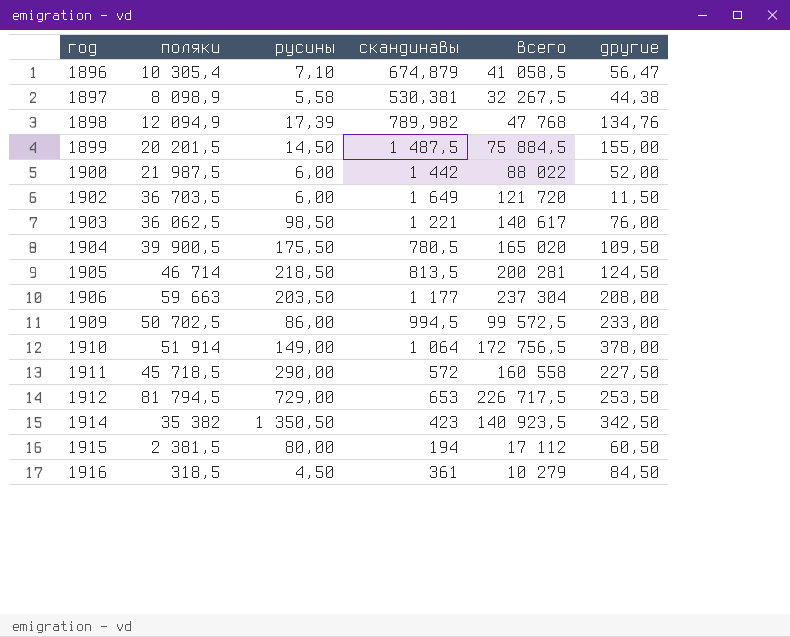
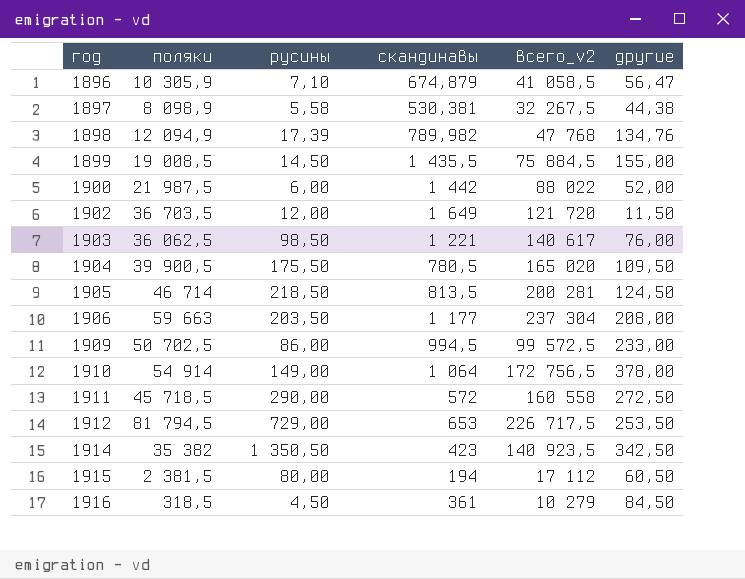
column name: всего -> всего_v2
1896 | поляки: 10 305,4 -> 10 305,9
1899 | поляки: 20 201,5 -> 19 008,5
1899 | скандинавы: 1 487,5 -> 1 435,5
1902 | русины: 6,00 -> 12,00
1910 | поляки: 51 914 -> 54 914
1911 | другие: 227,50 -> 272,50

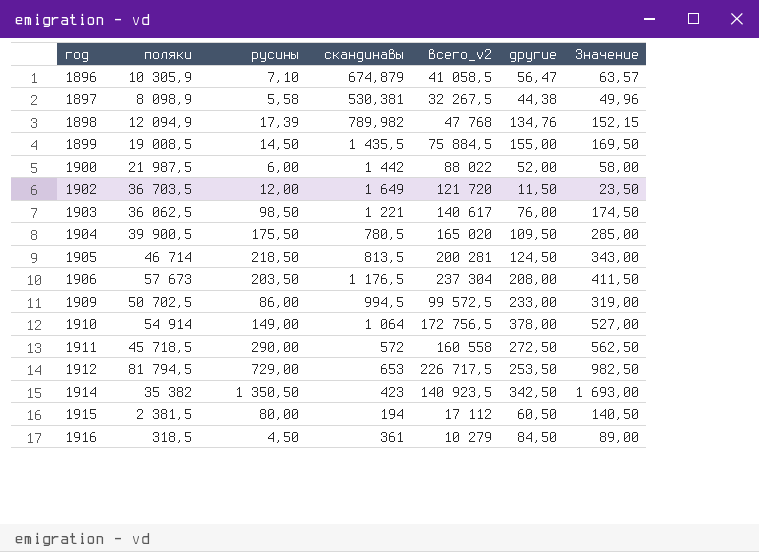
column Значение | formula: none -> [русины] + [другие]
1906 | поляки: 59 663 -> 57 673
1906 | скандинавы: 1 177 -> 1 176,5

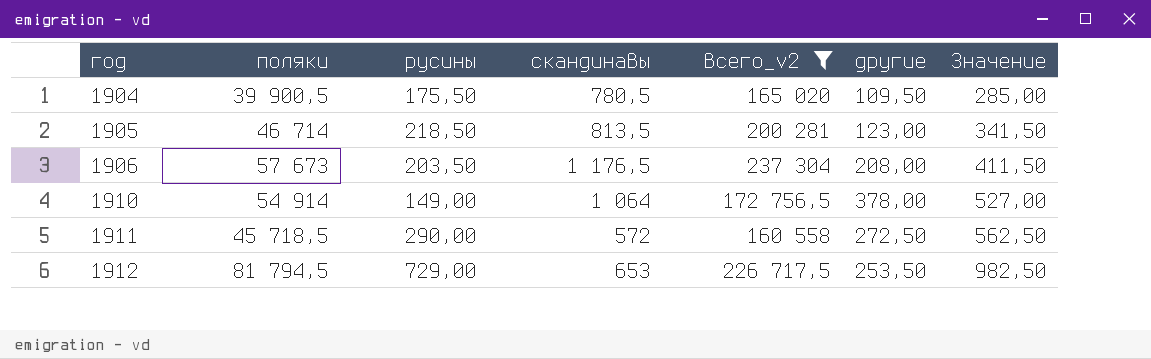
filter: none -> всего_v2 >= 160 558
1905 | другие: 124,50 -> 123,00
1905 | Значение: 343,00 -> 341,50

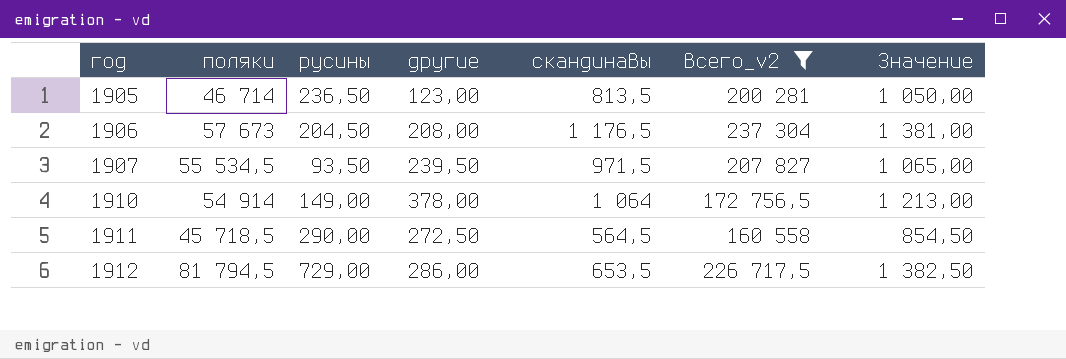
column другие | position: 6 -> 4
column Значение | formula: [русины] + [другие] -> [русины] + [скандинавы]
row 1904: 39 900,5 | 175,50 | 780,5 | 165 020 | 109,50 | 285,00 -> none
1905 | русины: 218,50 -> 236,50
1906 | русины: 203,50 -> 204,50
row 1907: none -> 55 534,5 | 93,50 | 239,50 | 971,5 | 207 827 | 1 065,00
1911 | скандинавы: 572 -> 564,5
1912 | другие: 253,50 -> 286,00
1912 | скандинавы: 653 -> 653,5

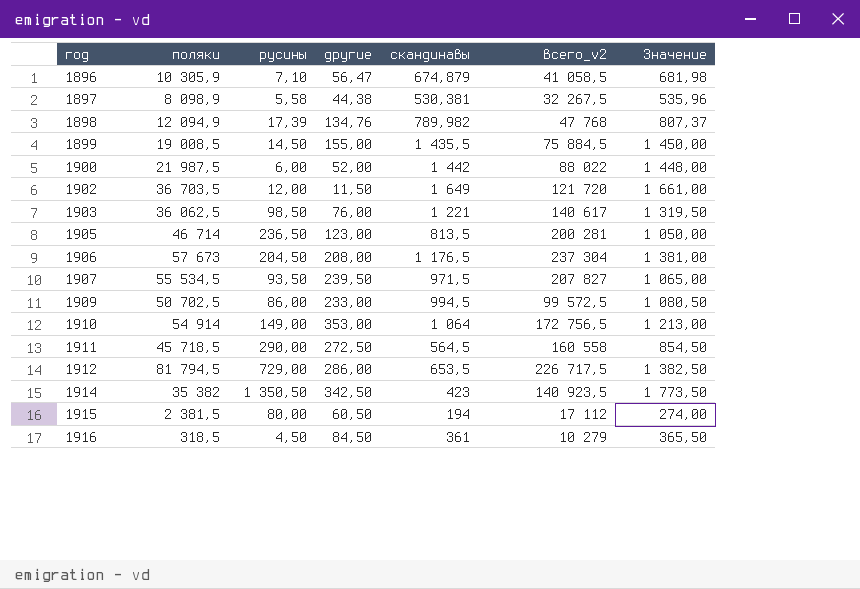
filter: всего_v2 >= 160 558 -> none
1910 | другие: 378,00 -> 353,00

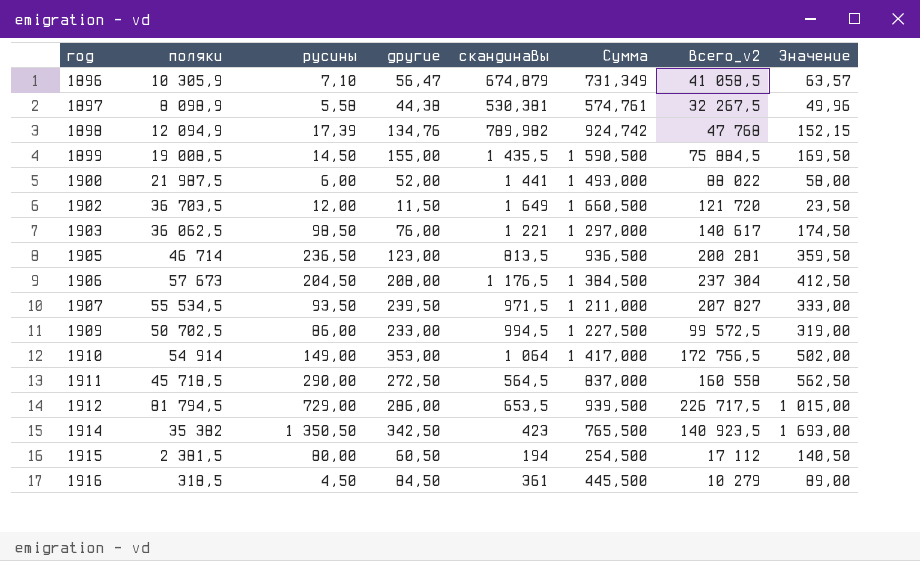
column Сумма | formula: none -> [другие] + [скандинавы]
column Значение | formula: [русины] + [скандинавы] -> [русины] + [другие]
1900 | скандинавы: 1 442 -> 1 441

